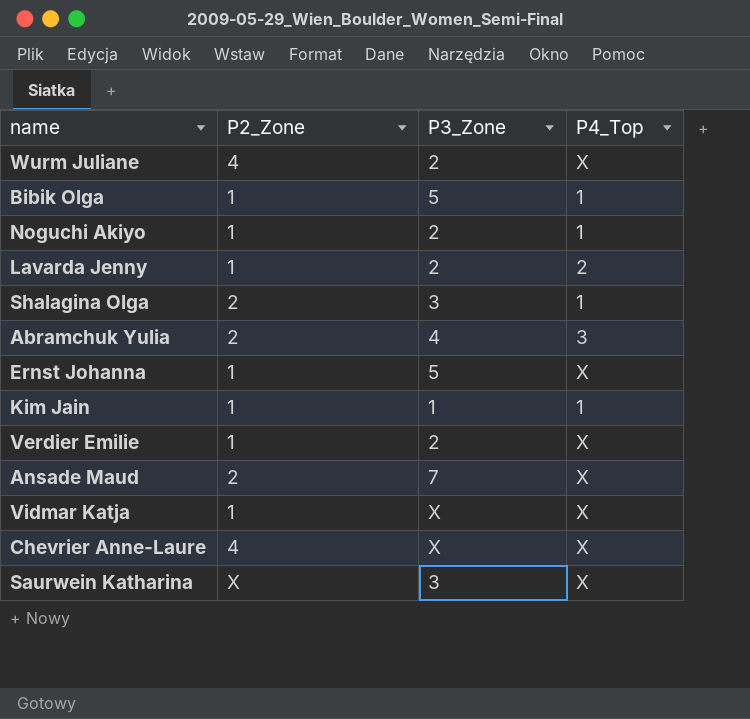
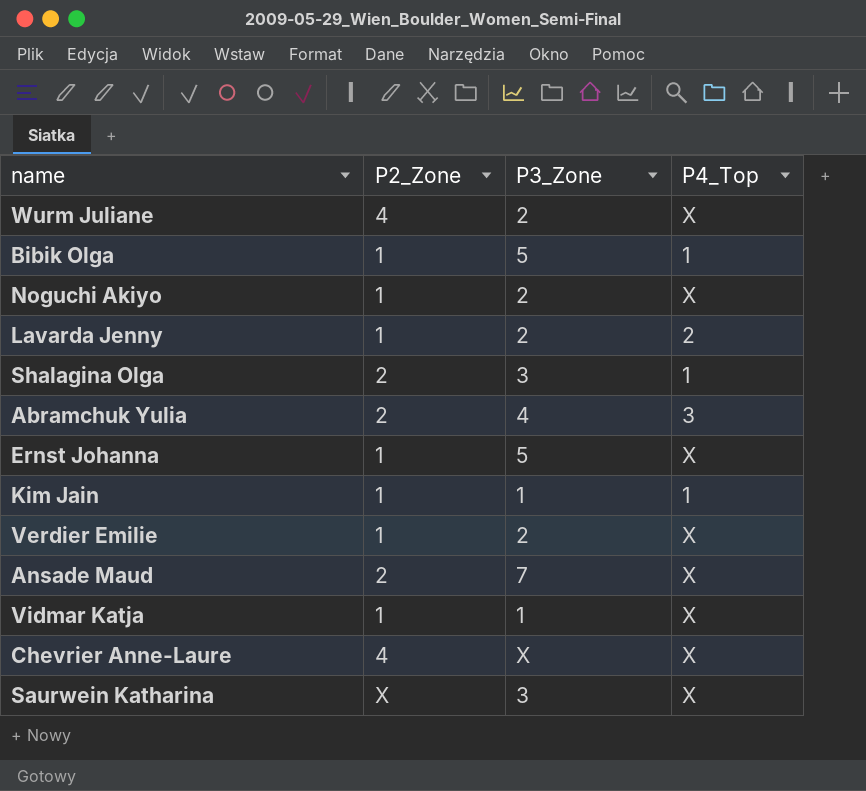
Noguchi Akiyo | P4_Top: 1 -> X
Vidmar Katja | P3_Zone: X -> 1

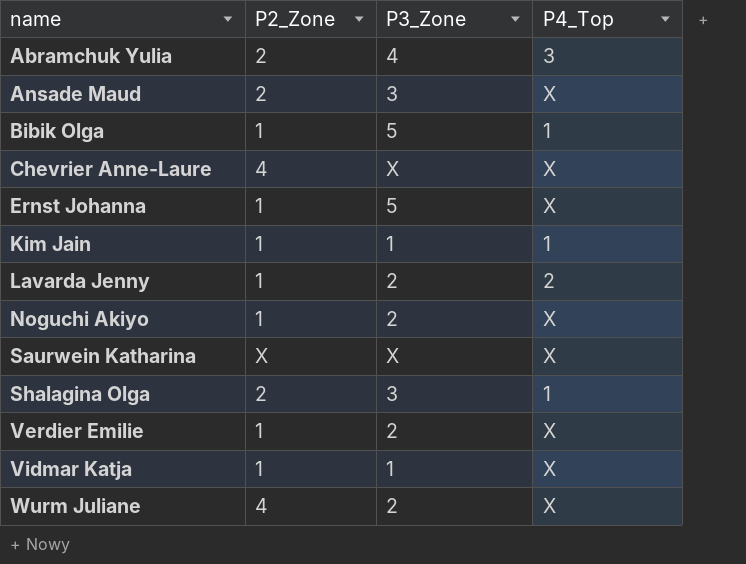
row order: none -> name ascending
Ansade Maud | P3_Zone: 7 -> 3
Saurwein Katharina | P3_Zone: 3 -> X

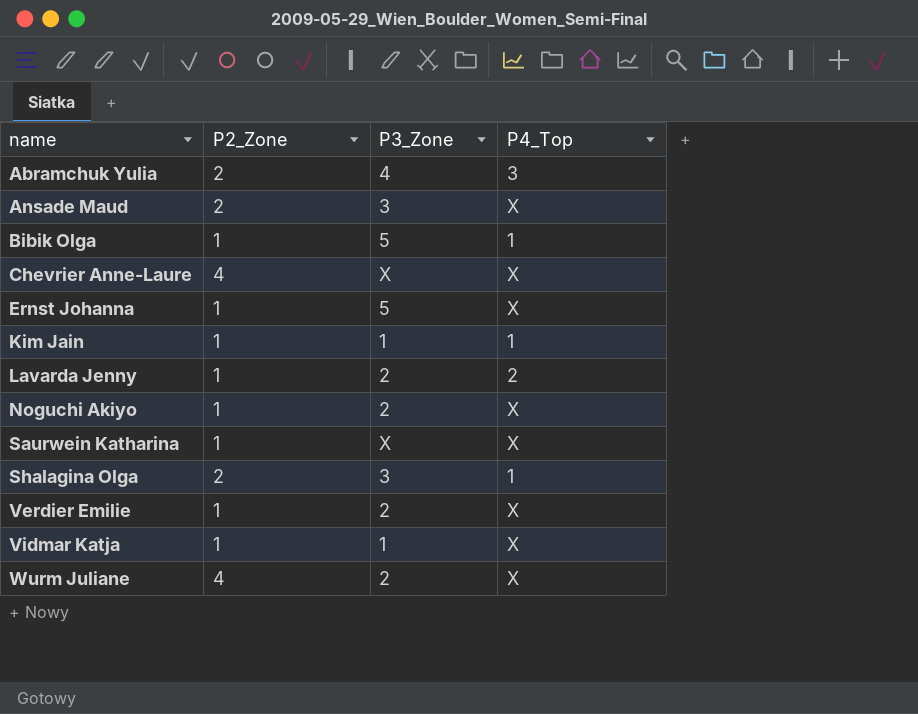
Saurwein Katharina | P2_Zone: X -> 1

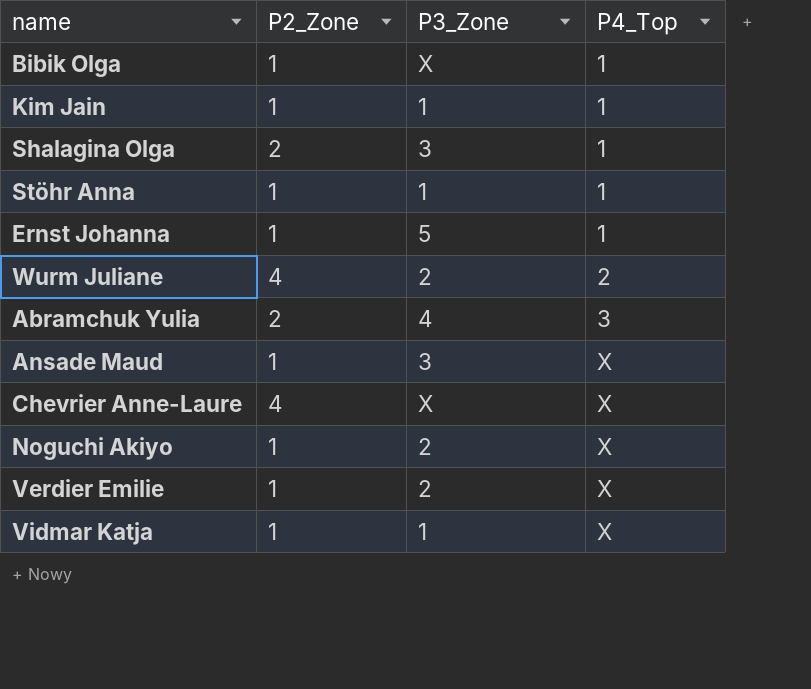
row order: name ascending -> P4_Top ascending
row Lavarda Jenny: 1 | 2 | 2 -> none
row Saurwein Katharina: 1 | X | X -> none
Bibik Olga | P3_Zone: 5 -> X
row Stöhr Anna: none -> 1 | 1 | 1
Ernst Johanna | P4_Top: X -> 1
Wurm Juliane | P4_Top: X -> 2
Ansade Maud | P2_Zone: 2 -> 1

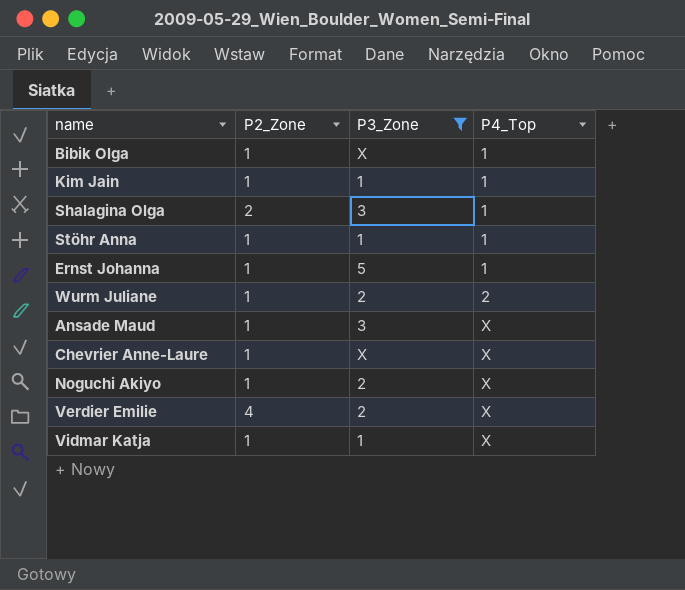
filter: none -> P3_Zone != 4
Wurm Juliane | P2_Zone: 4 -> 1
Chevrier Anne-Laure | P2_Zone: 4 -> 1
Verdier Emilie | P2_Zone: 1 -> 4

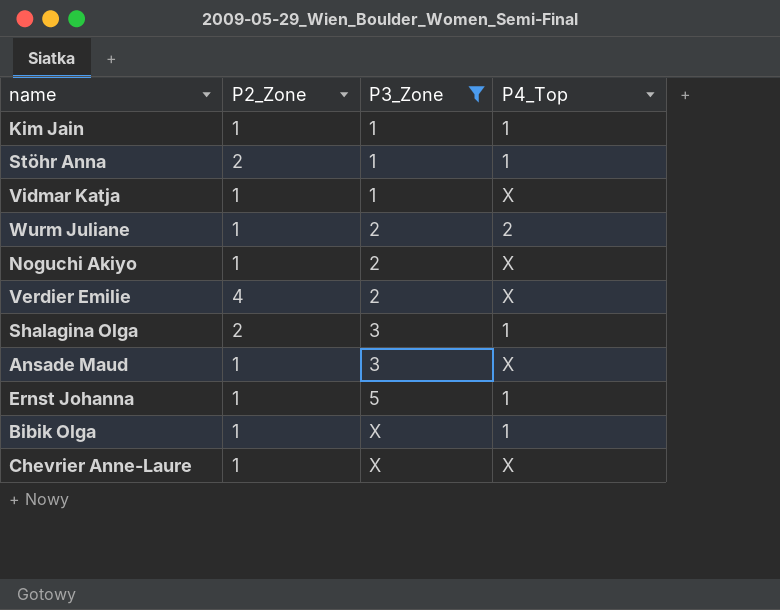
row order: P4_Top ascending -> P3_Zone ascending
Stöhr Anna | P2_Zone: 1 -> 2

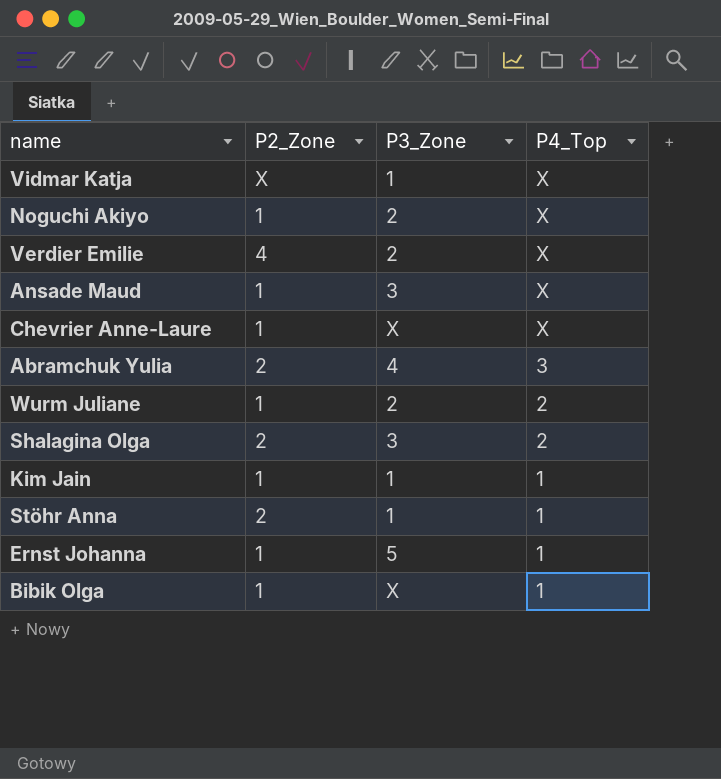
filter: P3_Zone != 4 -> none
row order: P3_Zone ascending -> P4_Top descending
Vidmar Katja | P2_Zone: 1 -> X
Shalagina Olga | P4_Top: 1 -> 2

